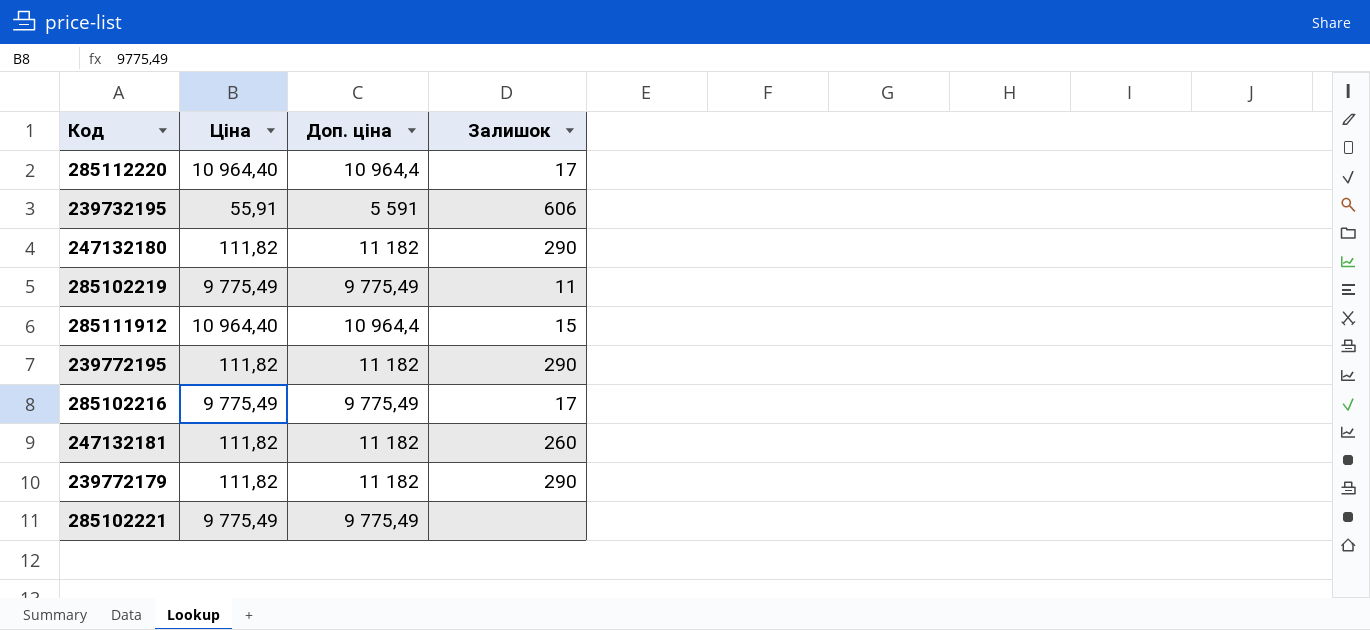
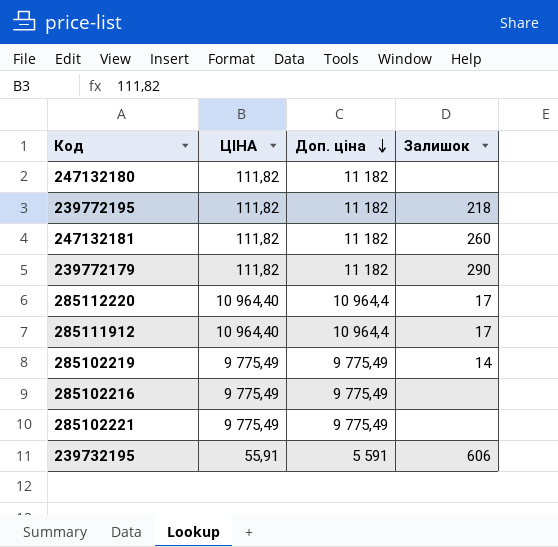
row order: none -> Доп. ціна descending
column name: Ціна -> ЦІНА
247132180 | Залишок: 290 -> none
239772195 | Залишок: 290 -> 218
285111912 | Залишок: 15 -> 17
285102219 | Залишок: 11 -> 14
285102216 | Залишок: 17 -> none

